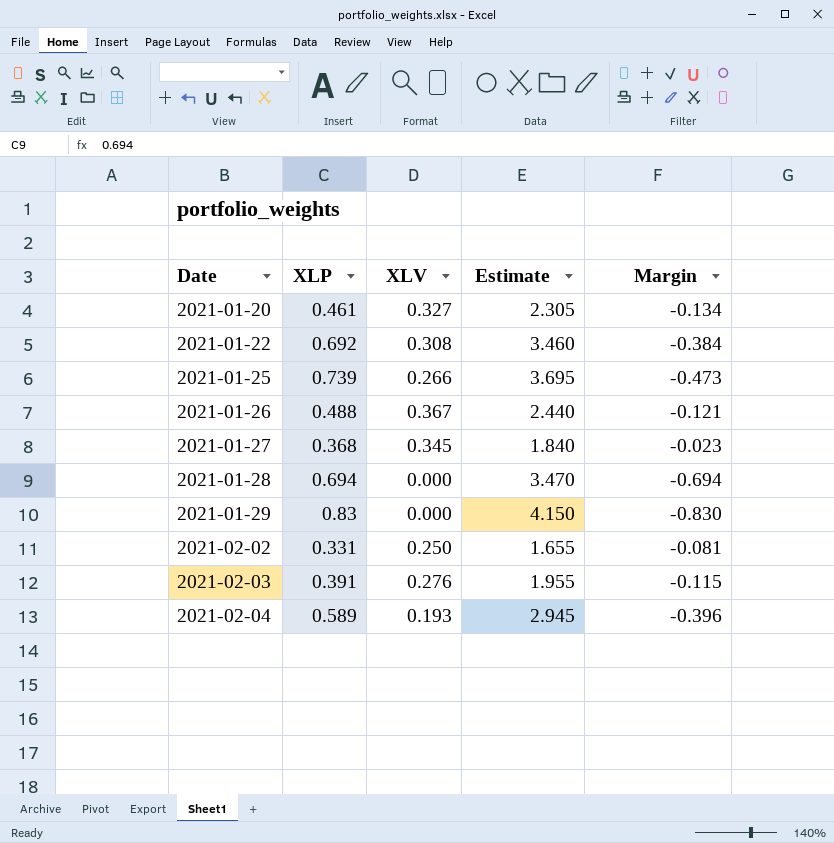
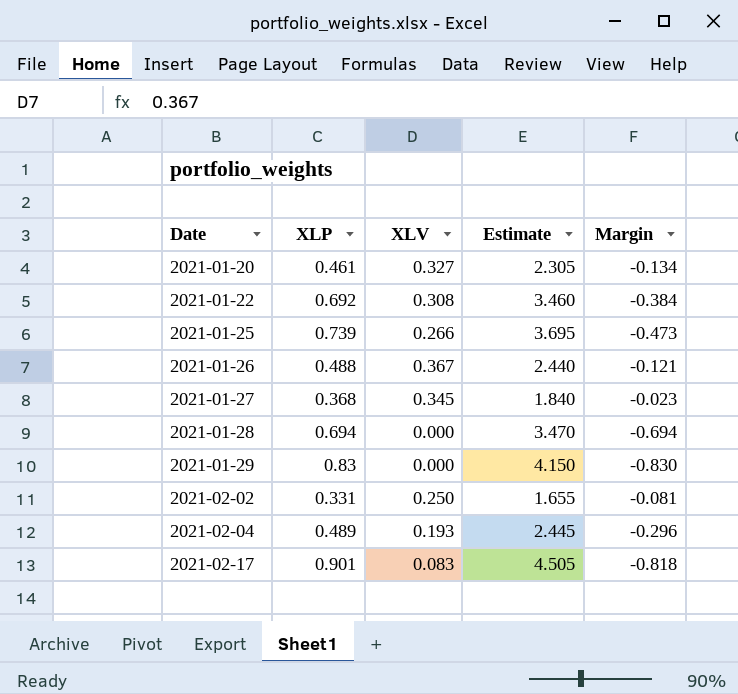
row 2021-02-03: 0.391 | 0.276 | 1.955 | -0.115 -> none
2021-02-04 | XLP: 0.589 -> 0.489
2021-02-04 | Estimate: 2.945 -> 2.445
2021-02-04 | Margin: -0.396 -> -0.296
row 2021-02-17: none -> 0.901 | 0.083 | 4.505 | -0.818

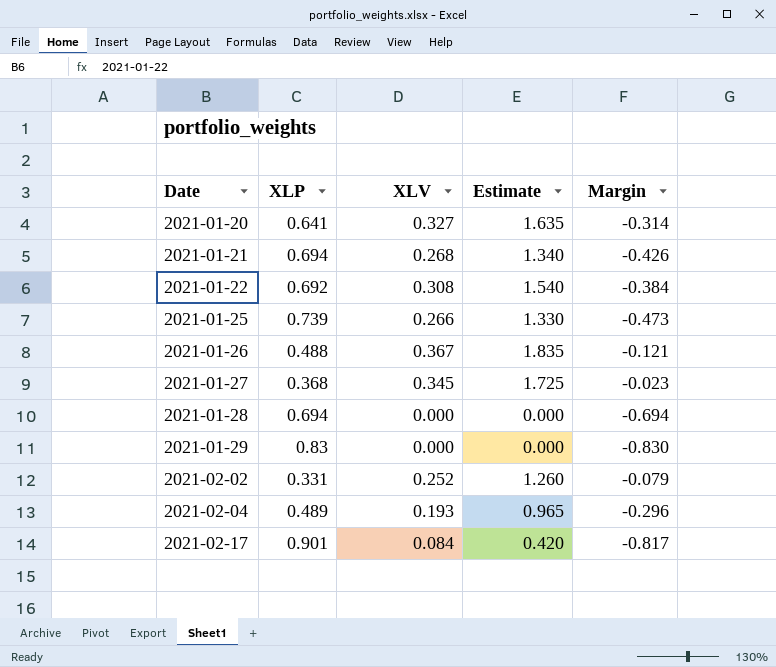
column Estimate | formula: [XLP] * 5 -> [XLV] * 5
2021-01-20 | XLP: 0.461 -> 0.641
2021-01-20 | Margin: -0.134 -> -0.314
row 2021-01-21: none -> 0.694 | 0.268 | 1.340 | -0.426
2021-02-02 | XLV: 0.250 -> 0.252
2021-02-02 | Margin: -0.081 -> -0.079
2021-02-17 | XLV: 0.083 -> 0.084
2021-02-17 | Margin: -0.818 -> -0.817

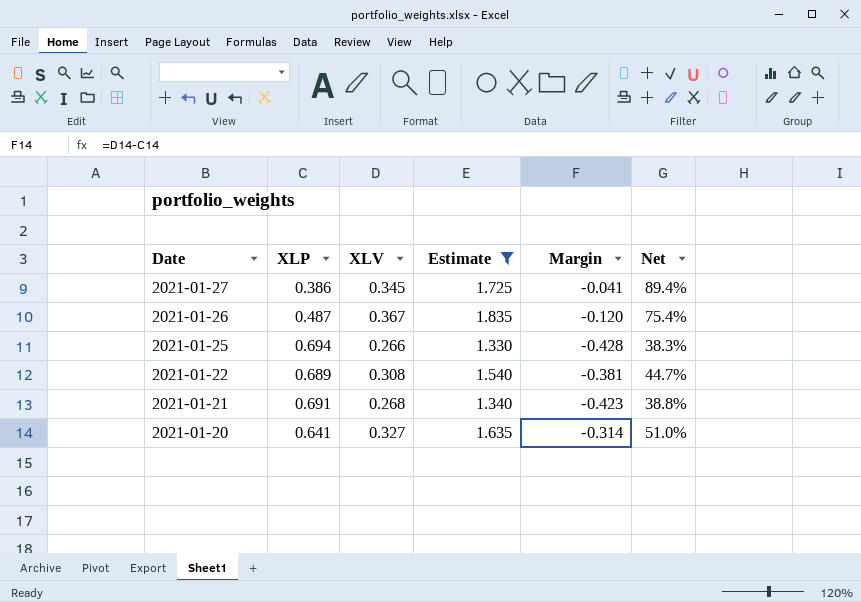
filter: none -> Estimate >= 1.330
row order: Date ascending -> Date descending
column Net | formula: none -> [XLV] / [XLP]
2021-01-27 | XLP: 0.368 -> 0.386
2021-01-27 | Margin: -0.023 -> -0.041
2021-01-26 | XLP: 0.488 -> 0.487
2021-01-26 | Margin: -0.121 -> -0.120
2021-01-25 | XLP: 0.739 -> 0.694
2021-01-25 | Margin: -0.473 -> -0.428
2021-01-22 | XLP: 0.692 -> 0.689
2021-01-22 | Margin: -0.384 -> -0.381
2021-01-21 | XLP: 0.694 -> 0.691
2021-01-21 | Margin: -0.426 -> -0.423

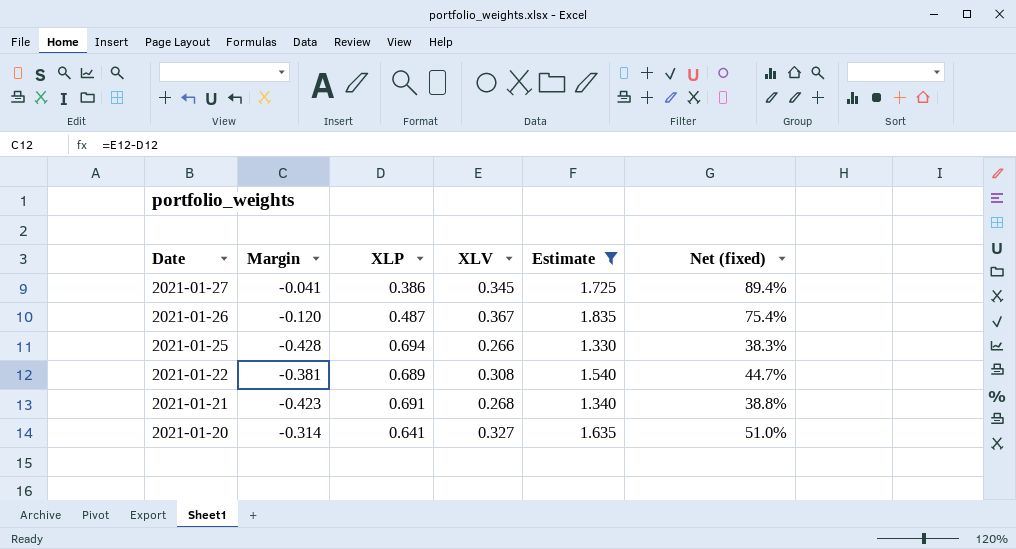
column Margin | position: 5 -> 2
column name: Net -> Net (fixed)

